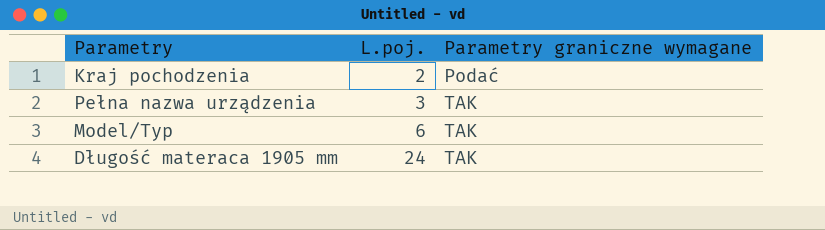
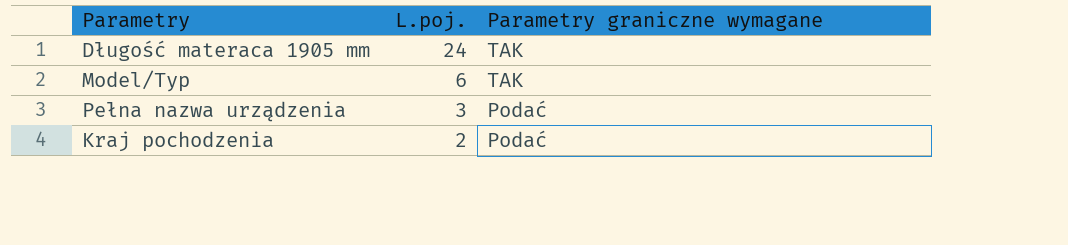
row order: L.poj. ascending -> L.poj. descending
Pełna nazwa urządzenia | Parametry graniczne wymagane: TAK -> Podać

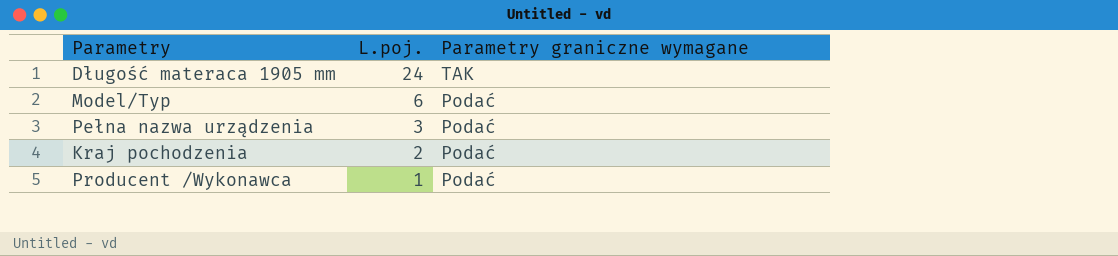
Model/Typ | Parametry graniczne wymagane: TAK -> Podać
row Producent /Wykonawca: none -> 1 | Podać

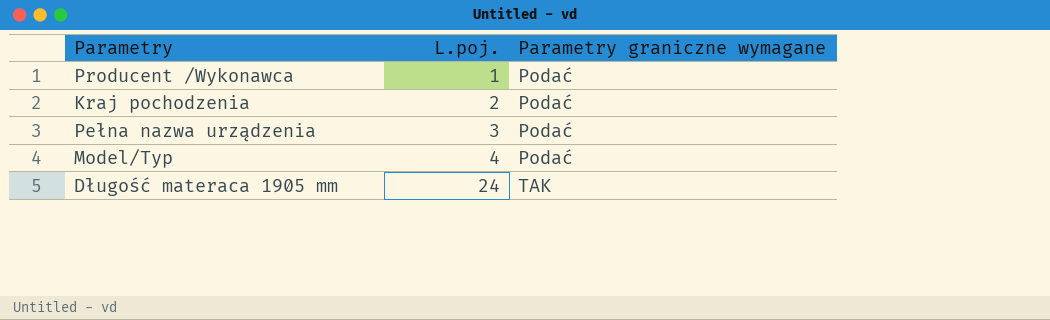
row order: L.poj. descending -> L.poj. ascending
Model/Typ | L.poj.: 6 -> 4

